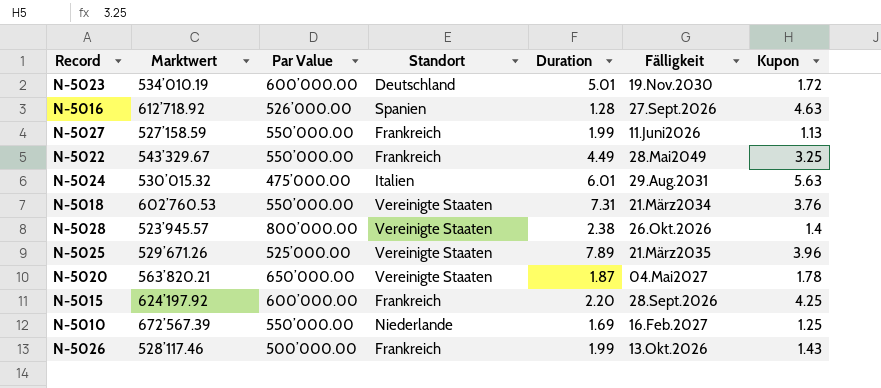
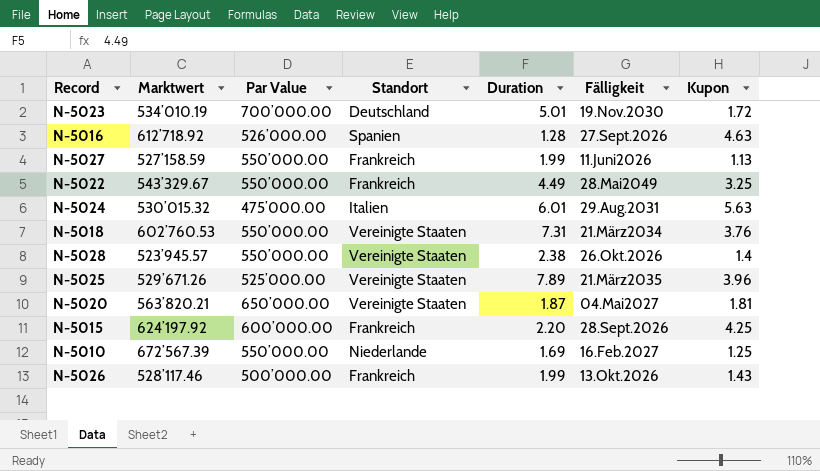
N-5023 | Par Value: 600’000.00 -> 700’000.00
N-5028 | Par Value: 800’000.00 -> 550’000.00
N-5020 | Kupon: 1.78 -> 1.81

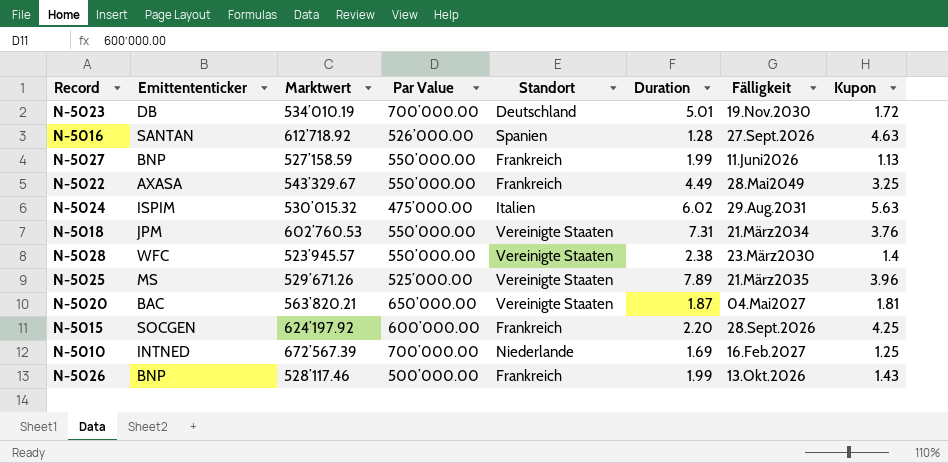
column Emittententicker | position: none -> 2
N-5024 | Duration: 6.01 -> 6.02
N-5028 | Fälligkeit: 26.Okt.2026 -> 23.März2030
N-5010 | Par Value: 550’000.00 -> 700’000.00

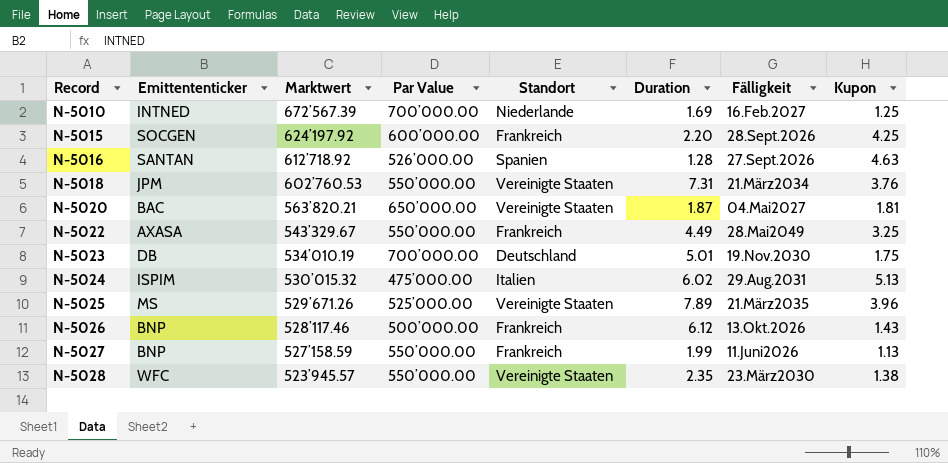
row order: none -> Record ascending
N-5023 | Kupon: 1.72 -> 1.75
N-5024 | Kupon: 5.63 -> 5.13
N-5026 | Duration: 1.99 -> 6.12
N-5028 | Duration: 2.38 -> 2.35
N-5028 | Kupon: 1.4 -> 1.38

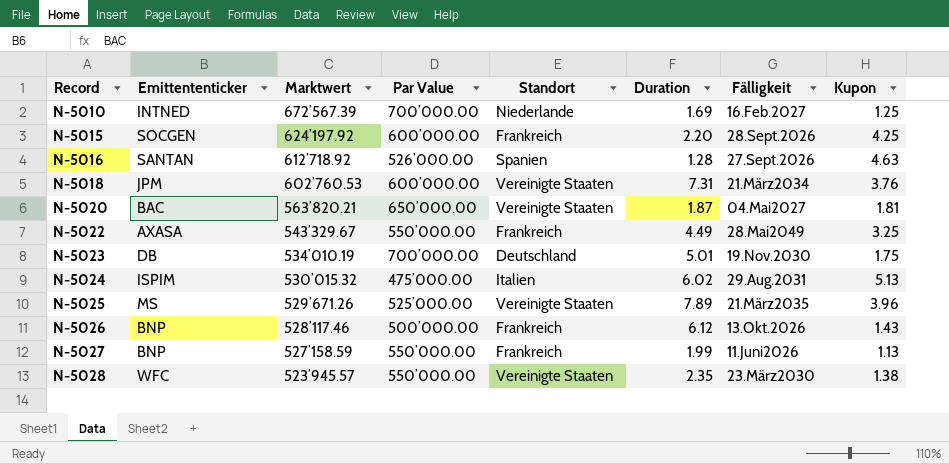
N-5018 | Par Value: 550’000.00 -> 600’000.00

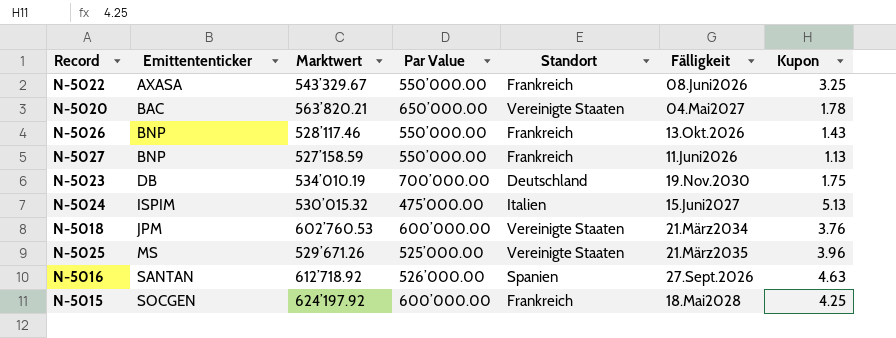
row order: Record ascending -> Emittententicker ascending
column Duration | position: 6 -> none
row N-5010: INTNED | 672’567.39 | 700’000.00 | Niederlande | 1.69 | 16.Feb.2027 | 1.25 -> none
row N-5028: WFC | 523’945.57 | 550’000.00 | Vereinigte Staaten | 2.35 | 23.März2030 | 1.38 -> none
N-5022 | Fälligkeit: 28.Mai2049 -> 08.Juni2026
N-5020 | Kupon: 1.81 -> 1.78
N-5026 | Par Value: 500’000.00 -> 550’000.00
N-5024 | Fälligkeit: 29.Aug.2031 -> 15.Juni2027
N-5015 | Fälligkeit: 28.Sept.2026 -> 18.Mai2028

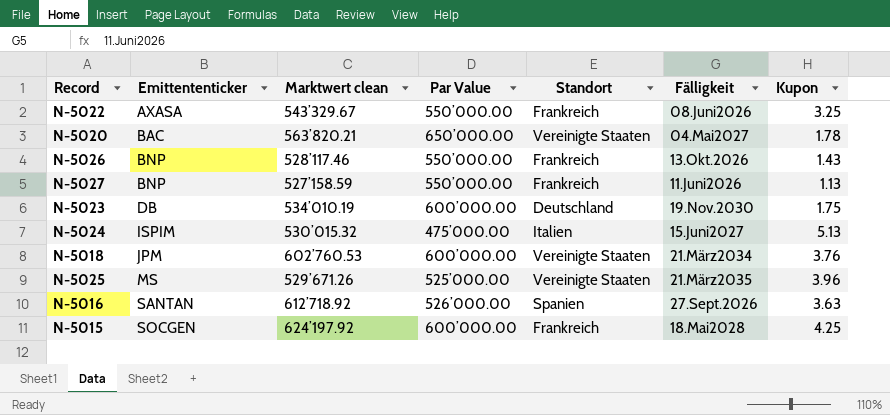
column name: Marktwert -> Marktwert clean
N-5023 | Par Value: 700’000.00 -> 600’000.00
N-5016 | Kupon: 4.63 -> 3.63

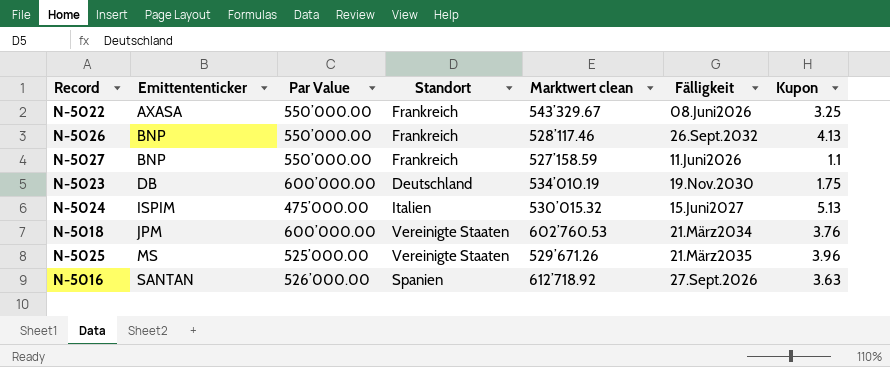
column Marktwert clean | position: 3 -> 5
row N-5020: BAC | 563’820.21 | 650’000.00 | Vereinigte Staaten | 04.Mai2027 | 1.78 -> none
row N-5015: SOCGEN | 624’197.92 | 600’000.00 | Frankreich | 18.Mai2028 | 4.25 -> none
N-5026 | Fälligkeit: 13.Okt.2026 -> 26.Sept.2032
N-5026 | Kupon: 1.43 -> 4.13
N-5027 | Kupon: 1.13 -> 1.1

